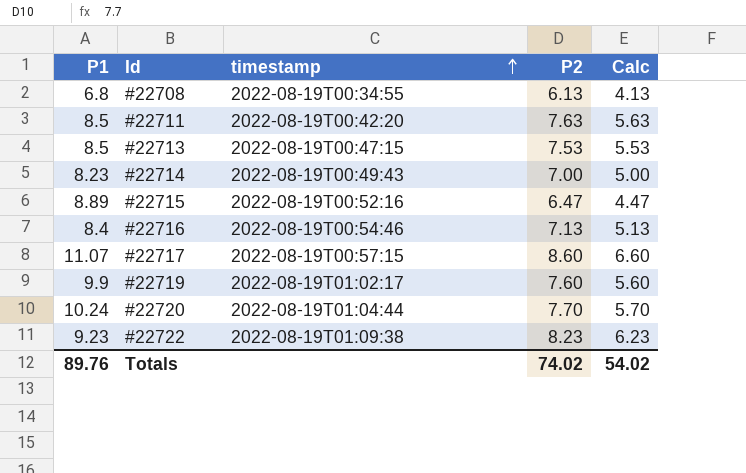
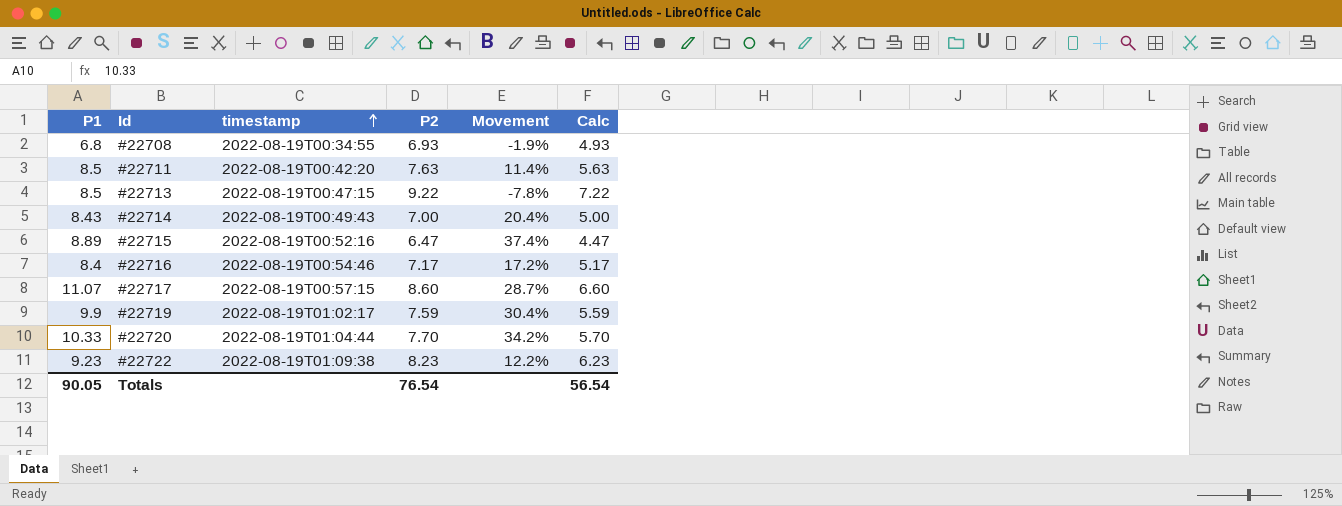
column Movement | formula: none -> ([P1] - [P2]) / [P2]
#22708 | P2: 6.13 -> 6.93
#22708 | Calc: 4.13 -> 4.93
#22713 | P2: 7.53 -> 9.22
#22713 | Calc: 5.53 -> 7.22
#22714 | P1: 8.23 -> 8.43
#22716 | P2: 7.13 -> 7.17
#22716 | Calc: 5.13 -> 5.17
#22719 | P2: 7.60 -> 7.59
#22719 | Calc: 5.60 -> 5.59
#22720 | P1: 10.24 -> 10.33
Totals | P1: 89.76 -> 90.05
Totals | P2: 74.02 -> 76.54
Totals | Calc: 54.02 -> 56.54

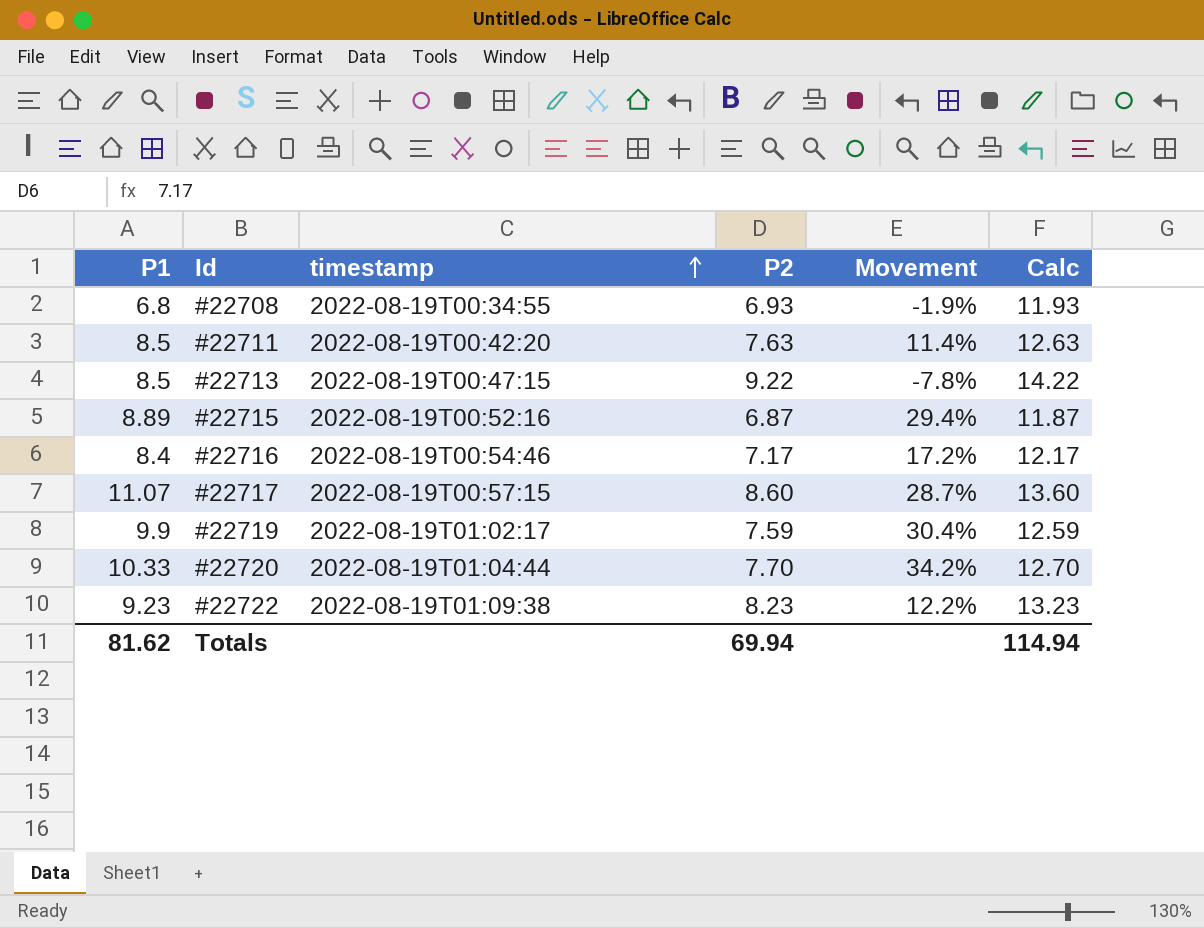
column Calc | formula: [P2] - 2 -> [P2] + 5
row #22714: 8.43 | 2022-08-19T00:49:43 | 7.00 | 20.4% | 5.00 -> none
#22715 | P2: 6.47 -> 6.87
#22715 | Movement: 37.4% -> 29.4%
Totals | P1: 90.05 -> 81.62
Totals | P2: 76.54 -> 69.94
Totals | Calc: 56.54 -> 114.94

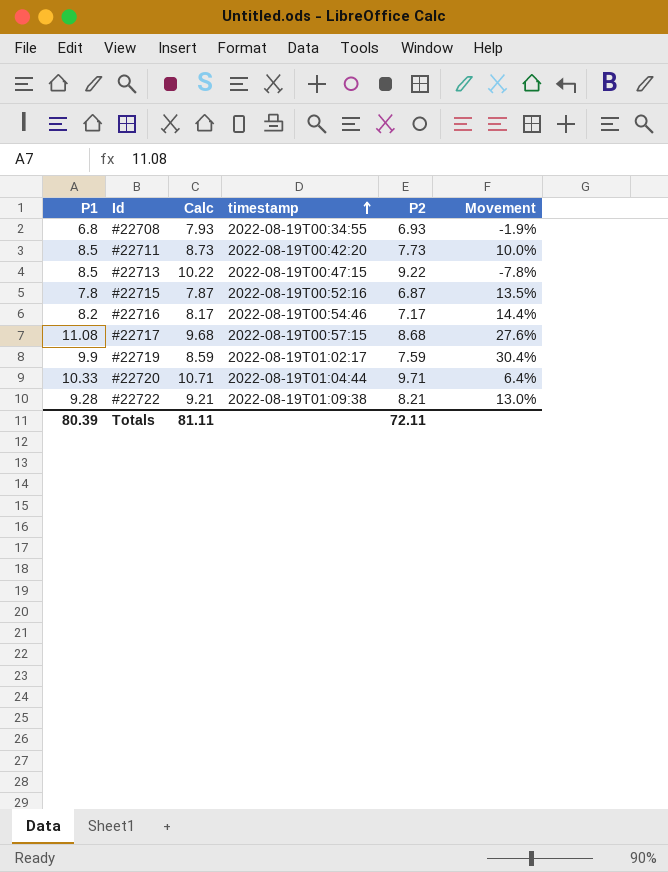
column Calc | formula: [P2] + 5 -> [P2] + 1
column Calc | position: 6 -> 3
#22711 | P2: 7.63 -> 7.73
#22711 | Movement: 11.4% -> 10.0%
#22715 | P1: 8.89 -> 7.8
#22715 | Movement: 29.4% -> 13.5%
#22716 | P1: 8.4 -> 8.2
#22716 | Movement: 17.2% -> 14.4%
#22717 | P1: 11.07 -> 11.08
#22717 | P2: 8.60 -> 8.68
#22717 | Movement: 28.7% -> 27.6%
#22720 | P2: 7.70 -> 9.71
#22720 | Movement: 34.2% -> 6.4%
#22722 | P1: 9.23 -> 9.28
#22722 | P2: 8.23 -> 8.21
#22722 | Movement: 12.2% -> 13.0%
Totals | P1: 81.62 -> 80.39
Totals | Calc: 114.94 -> 81.11
Totals | P2: 69.94 -> 72.11

